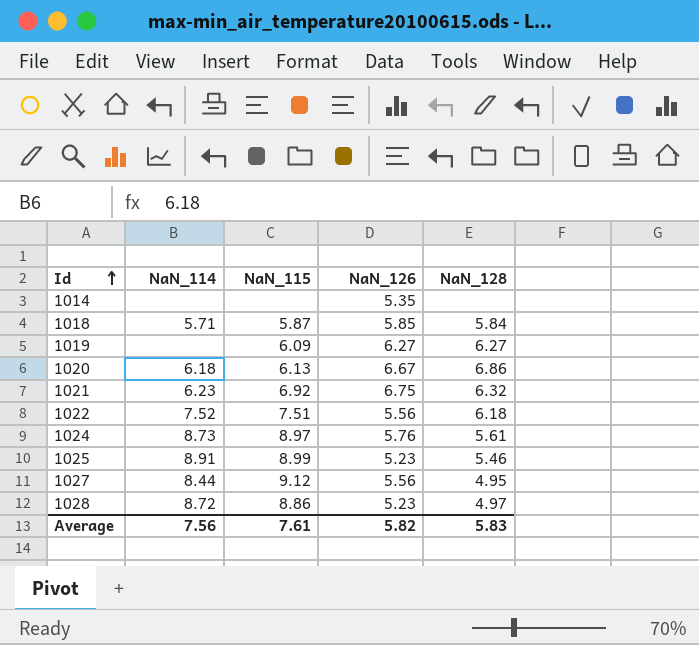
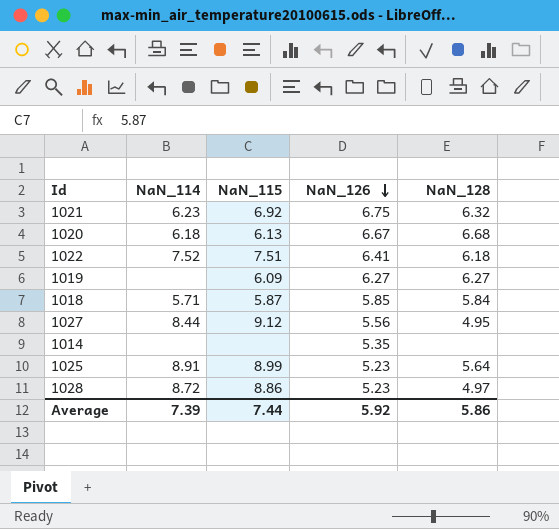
row order: Id ascending -> NaN_126 descending
row 1024: 8.73 | 8.97 | 5.76 | 5.61 -> none
1020 | NaN_128: 6.86 -> 6.68
1022 | NaN_126: 5.56 -> 6.41
1025 | NaN_128: 5.46 -> 5.64
Average | NaN_114: 7.56 -> 7.39
Average | NaN_115: 7.61 -> 7.44
Average | NaN_126: 5.82 -> 5.92
Average | NaN_128: 5.83 -> 5.86

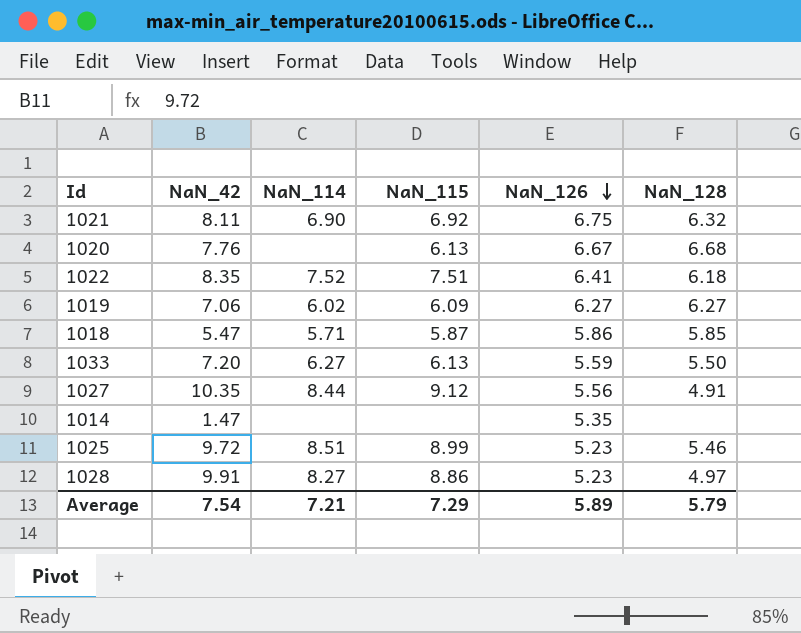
column NaN_42 | position: none -> 2
1021 | NaN_114: 6.23 -> 6.90
1020 | NaN_114: 6.18 -> none
1019 | NaN_114: none -> 6.02
1018 | NaN_126: 5.85 -> 5.86
1018 | NaN_128: 5.84 -> 5.85
row 1033: none -> 7.20 | 6.27 | 6.13 | 5.59 | 5.50
1027 | NaN_128: 4.95 -> 4.91
1025 | NaN_114: 8.91 -> 8.51
1025 | NaN_128: 5.64 -> 5.46
1028 | NaN_114: 8.72 -> 8.27
Average | NaN_114: 7.39 -> 7.21
Average | NaN_115: 7.44 -> 7.29
Average | NaN_126: 5.92 -> 5.89
Average | NaN_128: 5.86 -> 5.79

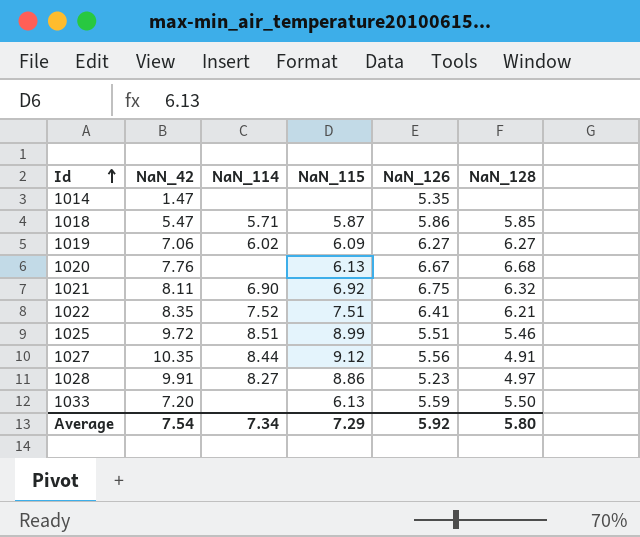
row order: NaN_126 descending -> Id ascending
1022 | NaN_128: 6.18 -> 6.21
1025 | NaN_126: 5.23 -> 5.51
1033 | NaN_114: 6.27 -> none
Average | NaN_114: 7.21 -> 7.34
Average | NaN_126: 5.89 -> 5.92
Average | NaN_128: 5.79 -> 5.80

